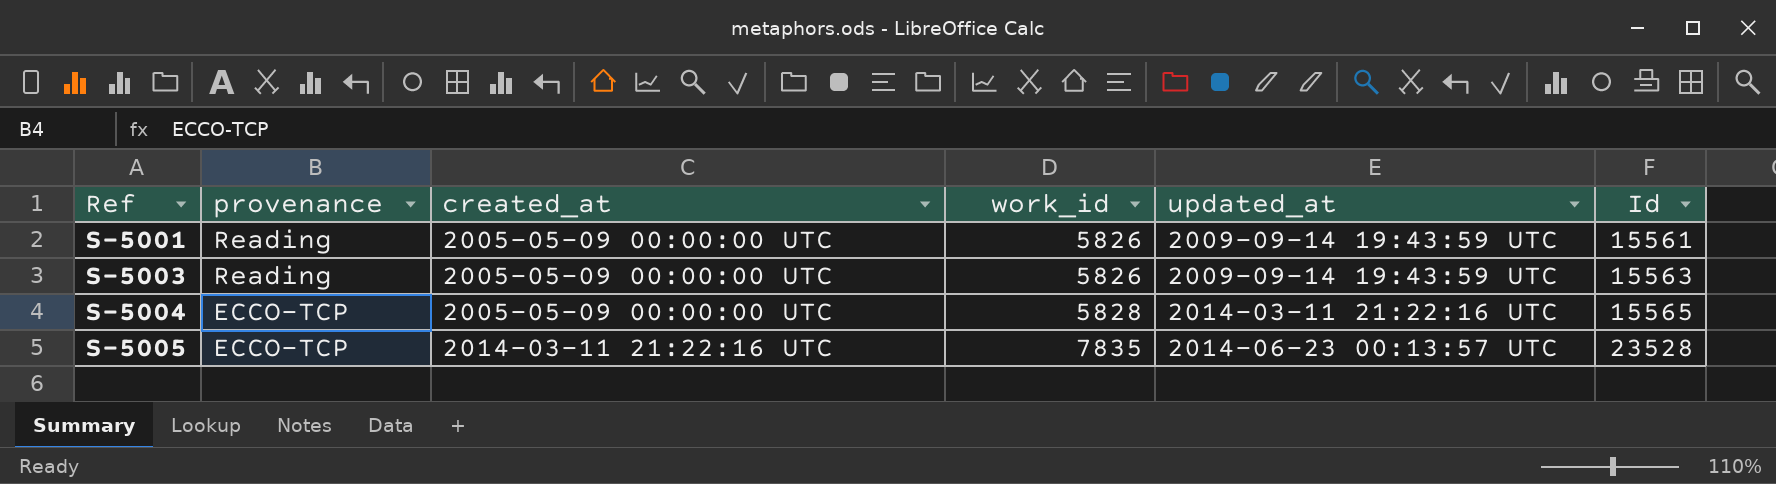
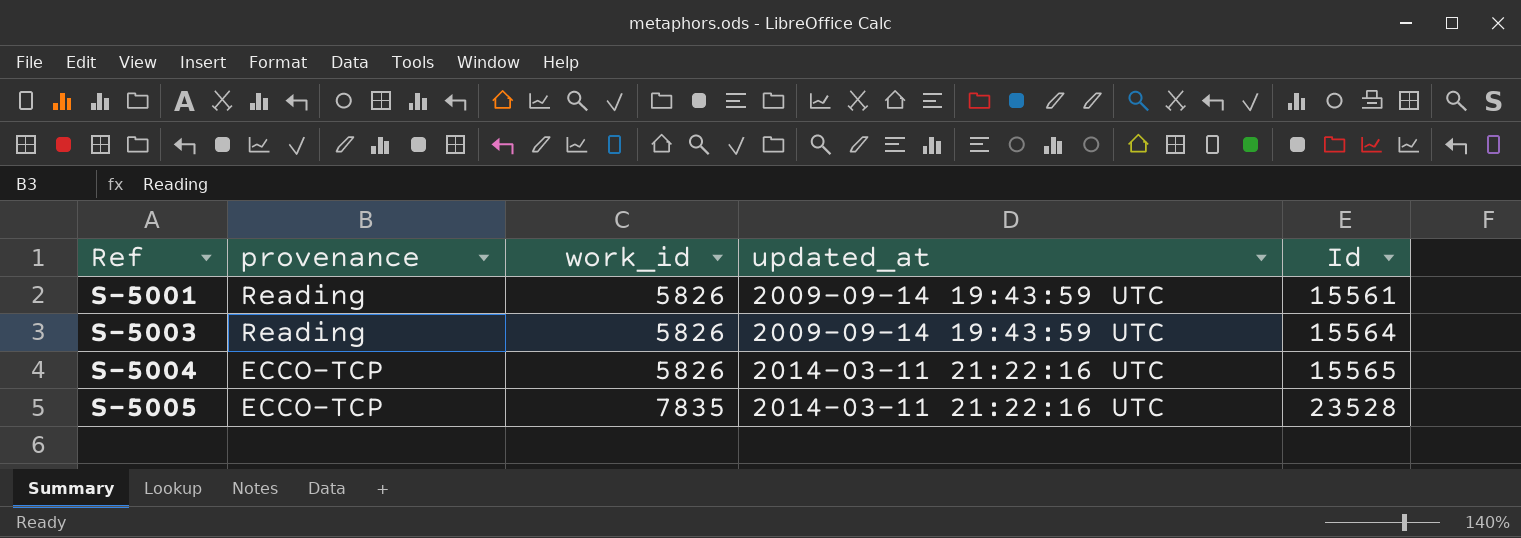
column created_at | position: 3 -> none
S-5003 | Id: 15563 -> 15564
S-5004 | work_id: 5828 -> 5826
S-5005 | updated_at: 2014-06-23 00:13:57 UTC -> 2014-03-11 21:22:16 UTC

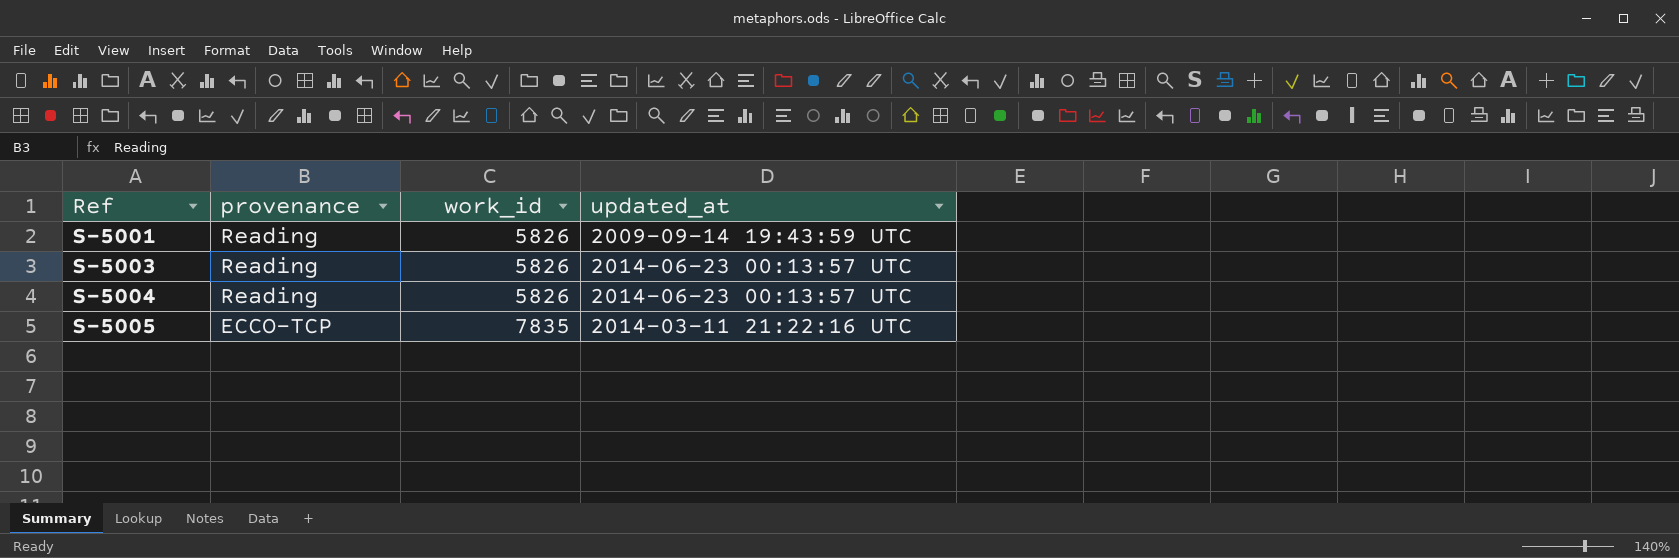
column Id | position: 5 -> none
S-5003 | updated_at: 2009-09-14 19:43:59 UTC -> 2014-06-23 00:13:57 UTC
S-5004 | provenance: ECCO-TCP -> Reading
S-5004 | updated_at: 2014-03-11 21:22:16 UTC -> 2014-06-23 00:13:57 UTC

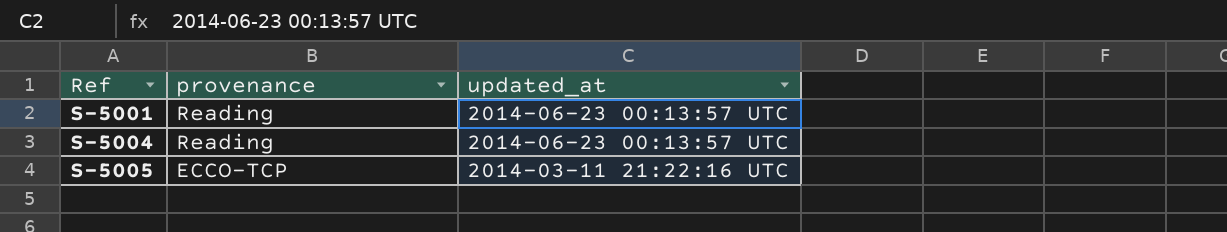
column work_id | position: 3 -> none
row S-5003: Reading | 5826 | 2014-06-23 00:13:57 UTC -> none
S-5001 | updated_at: 2009-09-14 19:43:59 UTC -> 2014-06-23 00:13:57 UTC

